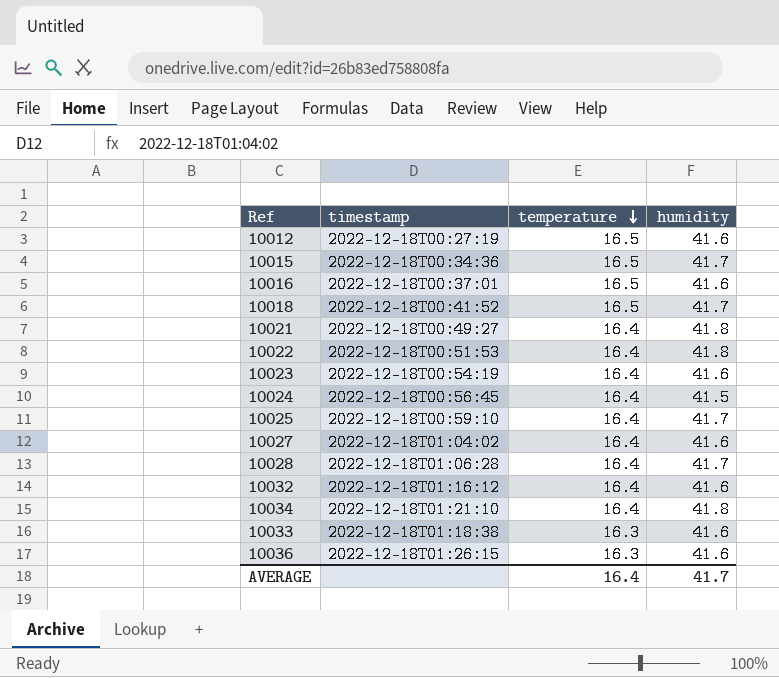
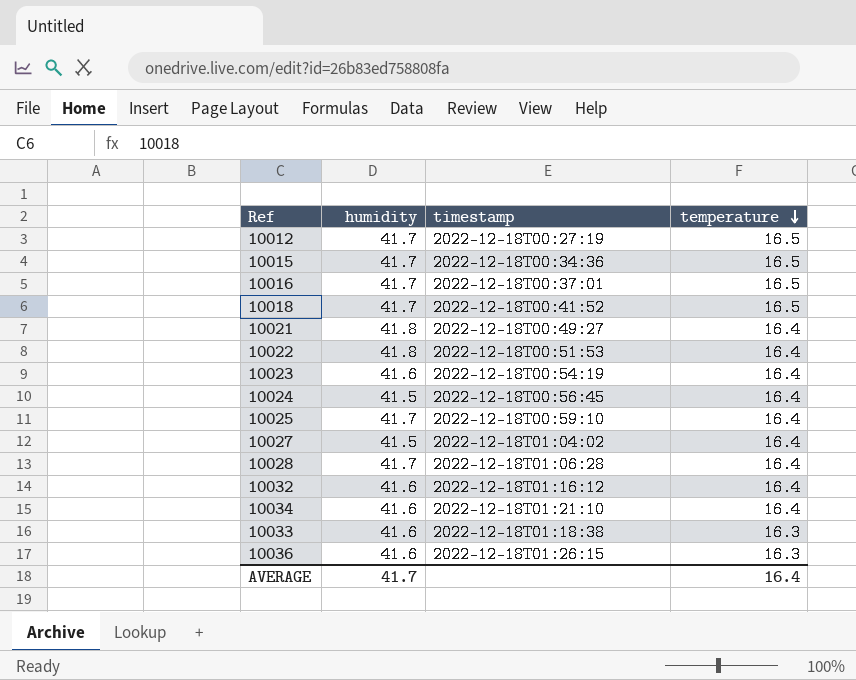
column humidity | position: 4 -> 2
10012 | humidity: 41.6 -> 41.7
10016 | humidity: 41.6 -> 41.7
10027 | humidity: 41.6 -> 41.5
10034 | humidity: 41.8 -> 41.6

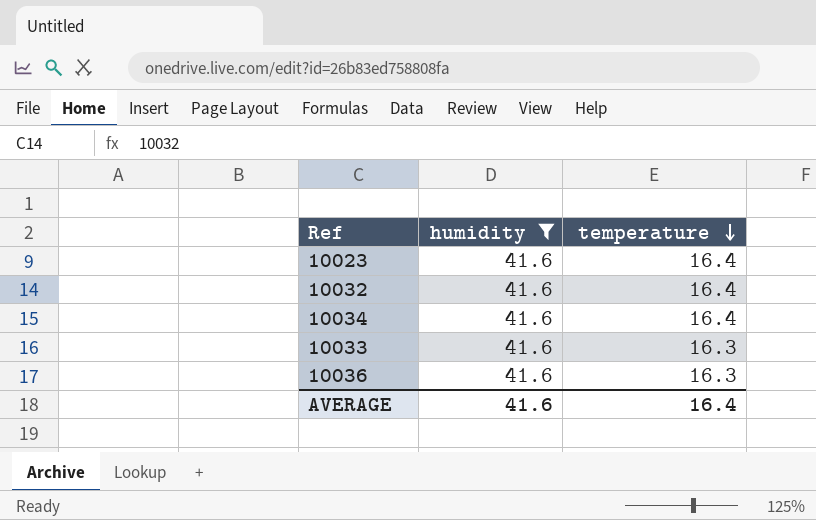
filter: none -> humidity = 41.6
column timestamp | position: 3 -> none
AVERAGE | humidity: 41.7 -> 41.6

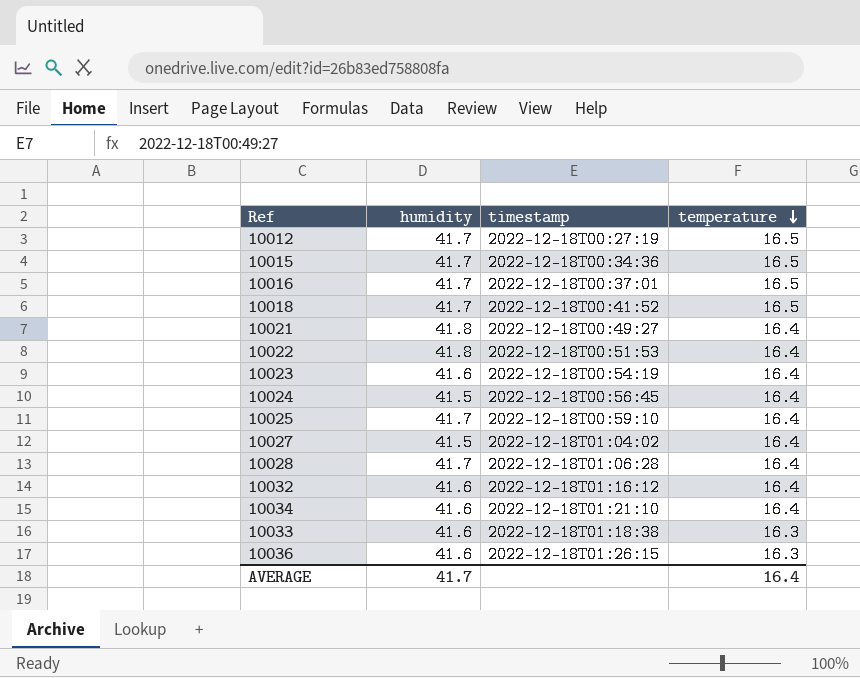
filter: humidity = 41.6 -> none
column timestamp | position: none -> 3
AVERAGE | humidity: 41.6 -> 41.7

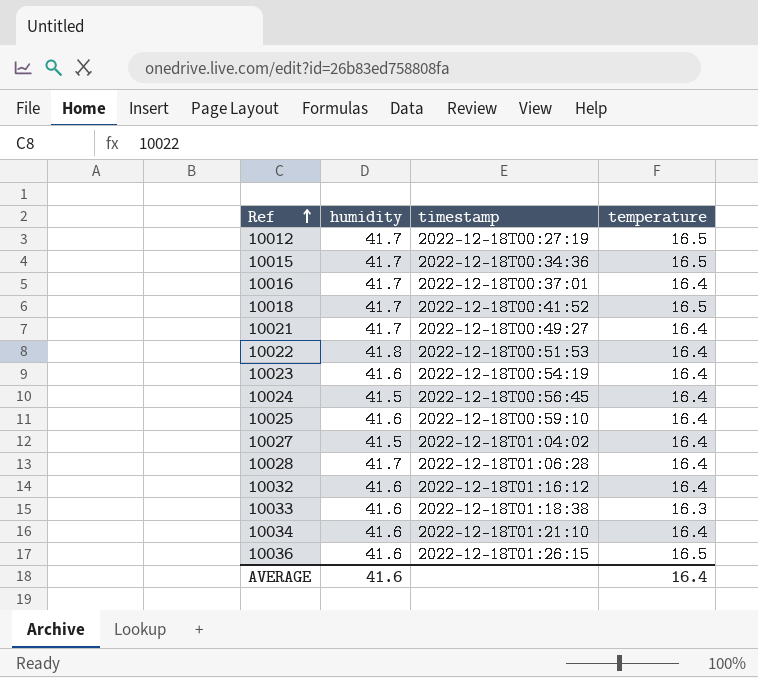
row order: temperature descending -> Ref ascending
10016 | temperature: 16.5 -> 16.4
10021 | humidity: 41.8 -> 41.7
10025 | humidity: 41.7 -> 41.6
10036 | temperature: 16.3 -> 16.5
AVERAGE | humidity: 41.7 -> 41.6

